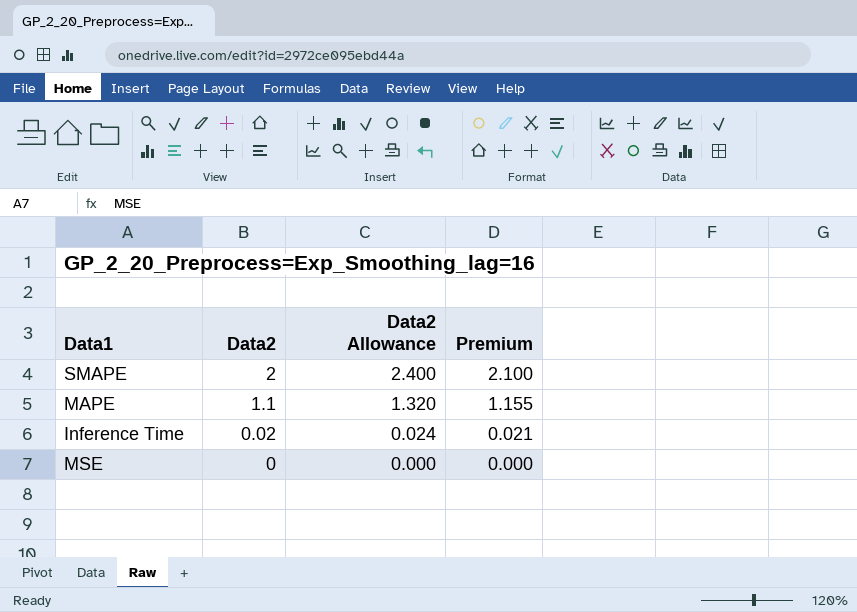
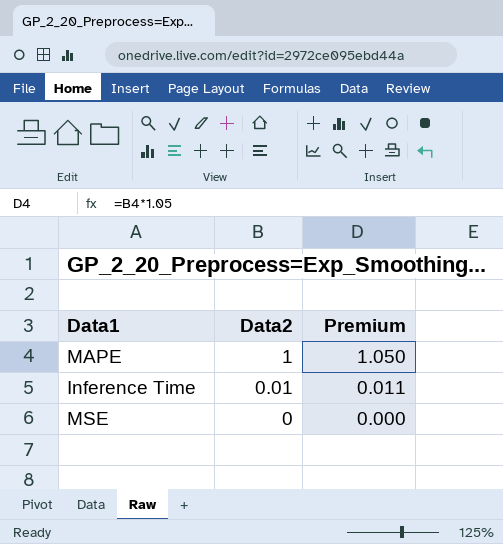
column Data2 Allowance | formula: [Data2] * 1.2 -> none
row SMAPE: 2 | 2.400 | 2.100 -> none
MAPE | Data2: 1.1 -> 1
MAPE | Premium: 1.155 -> 1.050
Inference Time | Data2: 0.02 -> 0.01
Inference Time | Premium: 0.021 -> 0.011

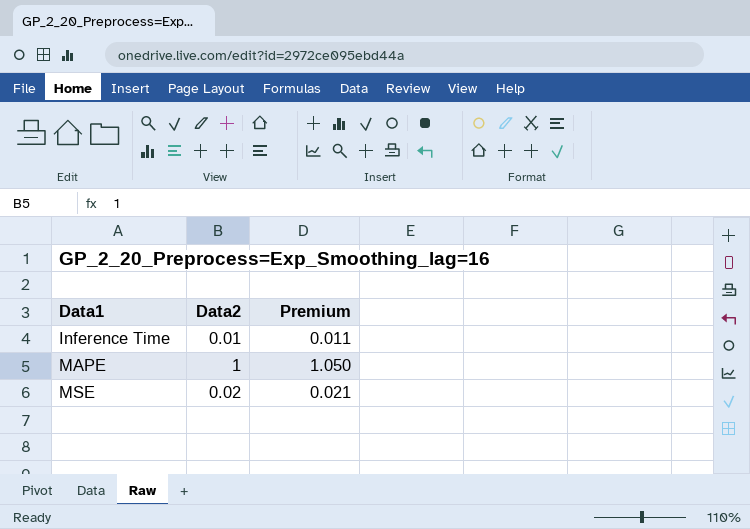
row order: Data2 descending -> Data1 ascending
MSE | Data2: 0 -> 0.02
MSE | Premium: 0.000 -> 0.021

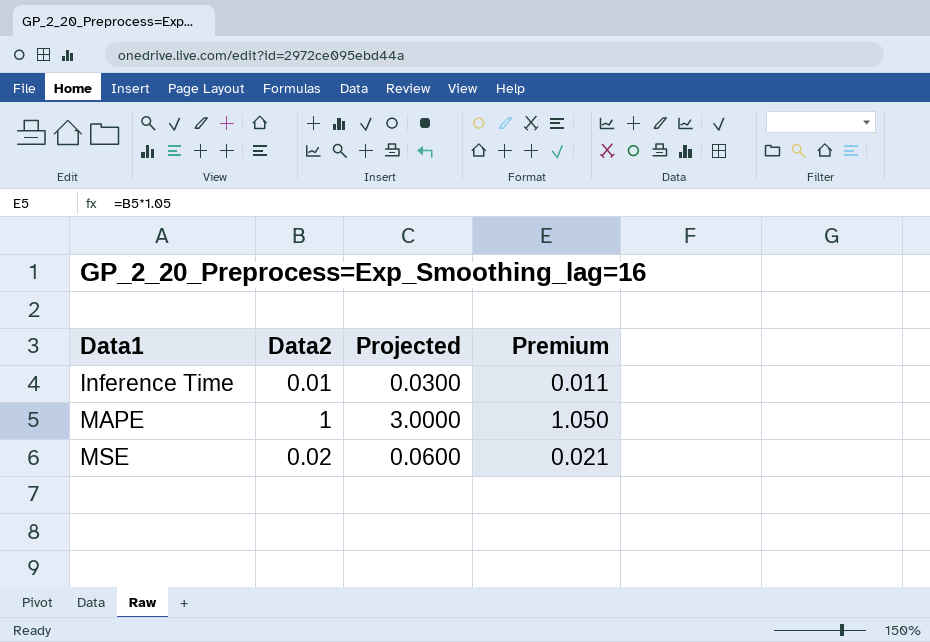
column Projected | formula: none -> [Data2] * 3

